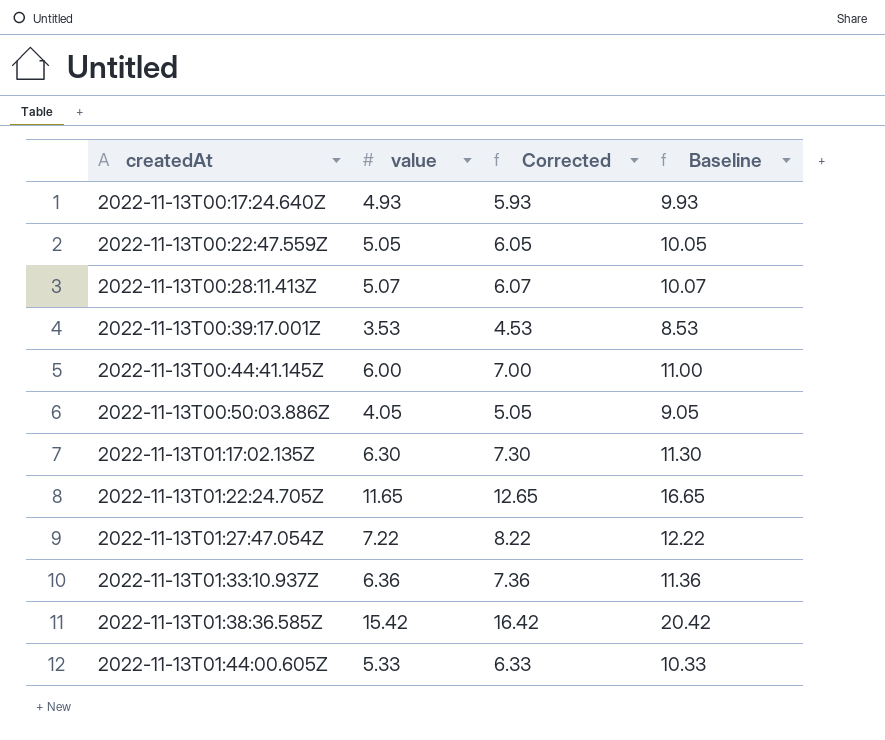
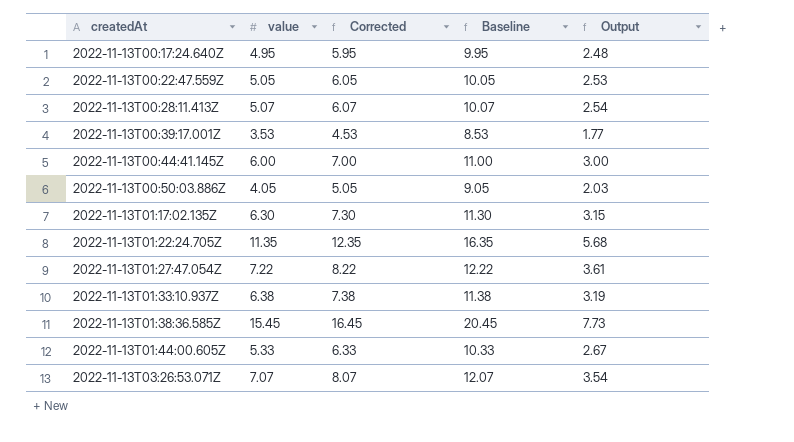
column Output | formula: none -> [value] * 0.5
2022-11-13T00:17:24.640Z | value: 4.93 -> 4.95
2022-11-13T00:17:24.640Z | Corrected: 5.93 -> 5.95
2022-11-13T00:17:24.640Z | Baseline: 9.93 -> 9.95
2022-11-13T01:22:24.705Z | value: 11.65 -> 11.35
2022-11-13T01:22:24.705Z | Corrected: 12.65 -> 12.35
2022-11-13T01:22:24.705Z | Baseline: 16.65 -> 16.35
2022-11-13T01:33:10.937Z | value: 6.36 -> 6.38
2022-11-13T01:33:10.937Z | Corrected: 7.36 -> 7.38
2022-11-13T01:33:10.937Z | Baseline: 11.36 -> 11.38
2022-11-13T01:38:36.585Z | value: 15.42 -> 15.45
2022-11-13T01:38:36.585Z | Corrected: 16.42 -> 16.45
2022-11-13T01:38:36.585Z | Baseline: 20.42 -> 20.45
row 2022-11-13T03:26:53.071Z: none -> 7.07 | 8.07 | 12.07 | 3.54

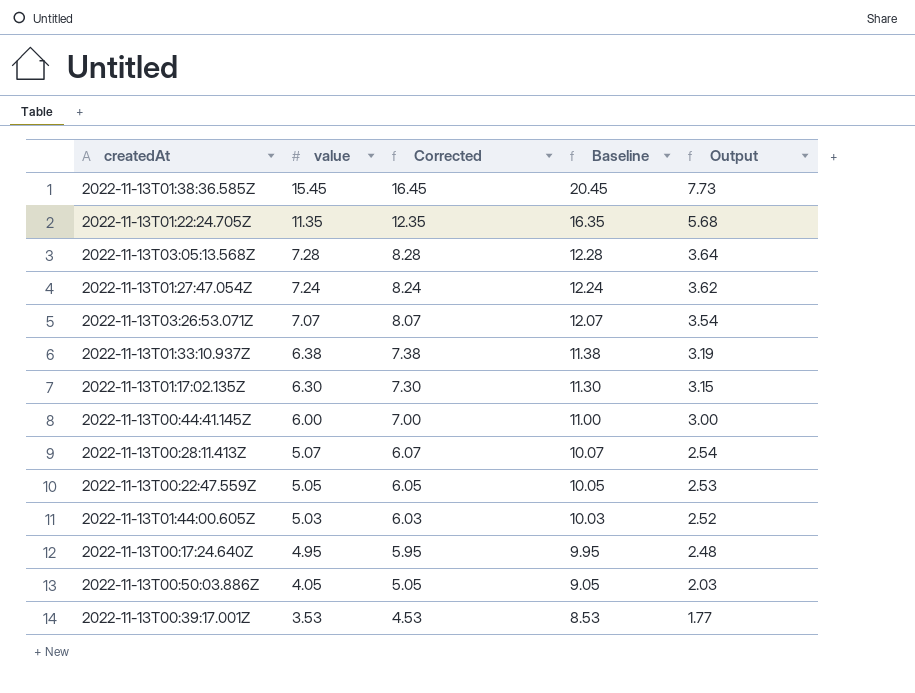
row order: createdAt ascending -> value descending
row 2022-11-13T03:05:13.568Z: none -> 7.28 | 8.28 | 12.28 | 3.64
2022-11-13T01:27:47.054Z | value: 7.22 -> 7.24
2022-11-13T01:27:47.054Z | Corrected: 8.22 -> 8.24
2022-11-13T01:27:47.054Z | Baseline: 12.22 -> 12.24
2022-11-13T01:27:47.054Z | Output: 3.61 -> 3.62
2022-11-13T01:44:00.605Z | value: 5.33 -> 5.03
2022-11-13T01:44:00.605Z | Corrected: 6.33 -> 6.03
2022-11-13T01:44:00.605Z | Baseline: 10.33 -> 10.03
2022-11-13T01:44:00.605Z | Output: 2.67 -> 2.52

